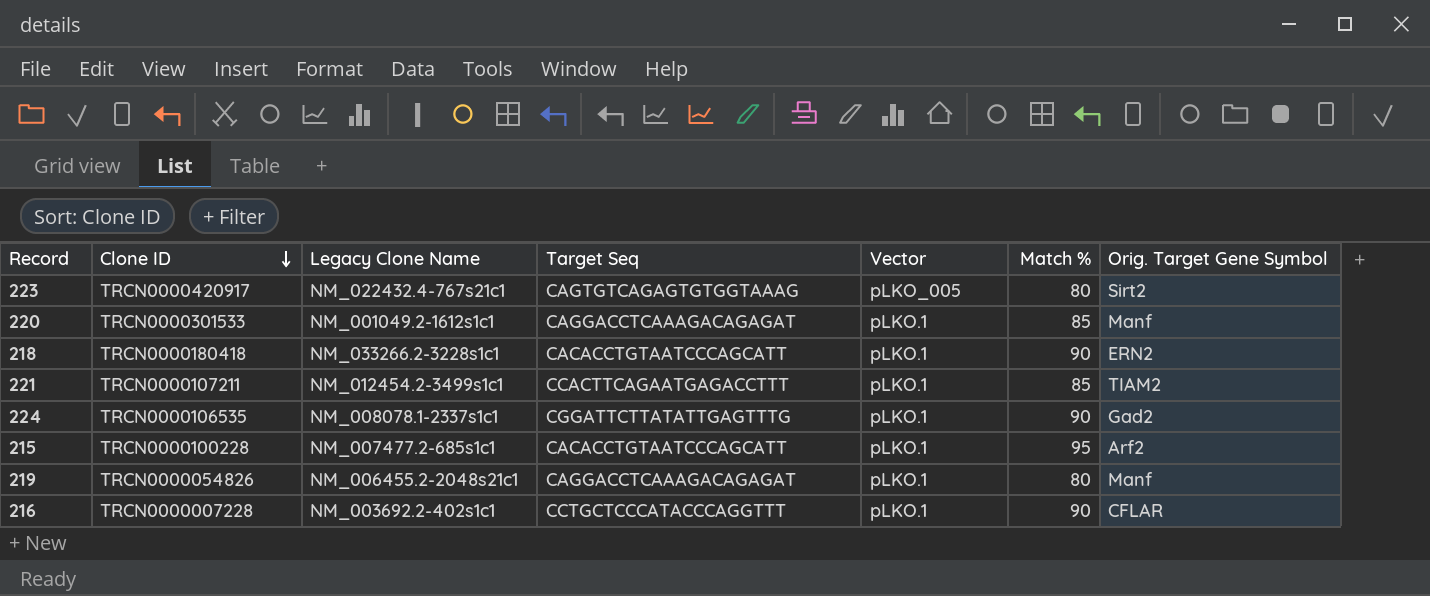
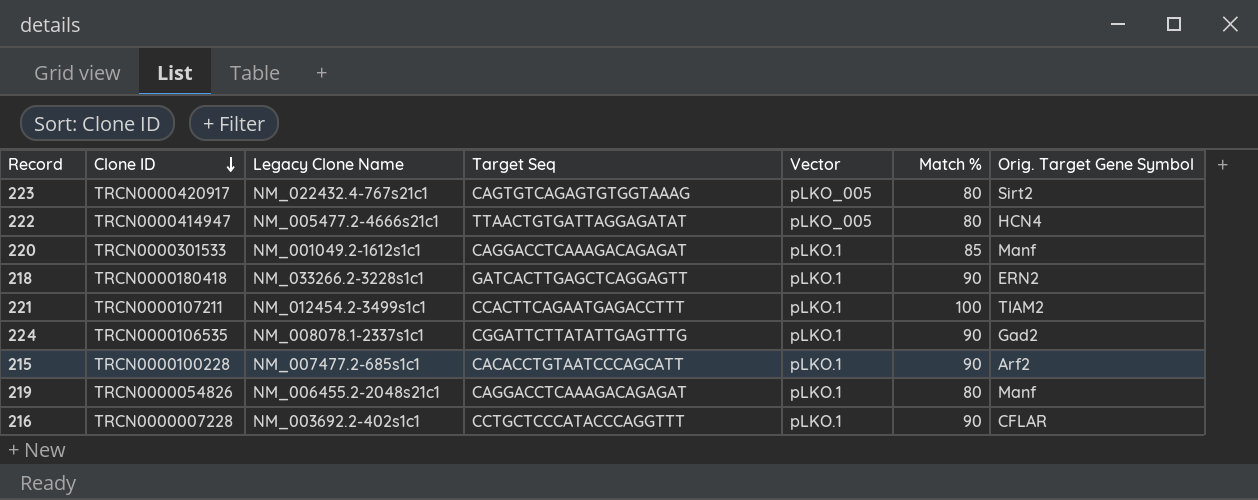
row 222: none -> TRCN0000414947 | NM_005477.2-4666s21c1 | TTAACTGTGATTAGGAGATAT | pLKO_005 | 80 | HCN4
218 | Target Seq: CACACCTGTAATCCCAGCATT -> GATCACTTGAGCTCAGGAGTT
221 | Match %: 85 -> 100
215 | Match %: 95 -> 90

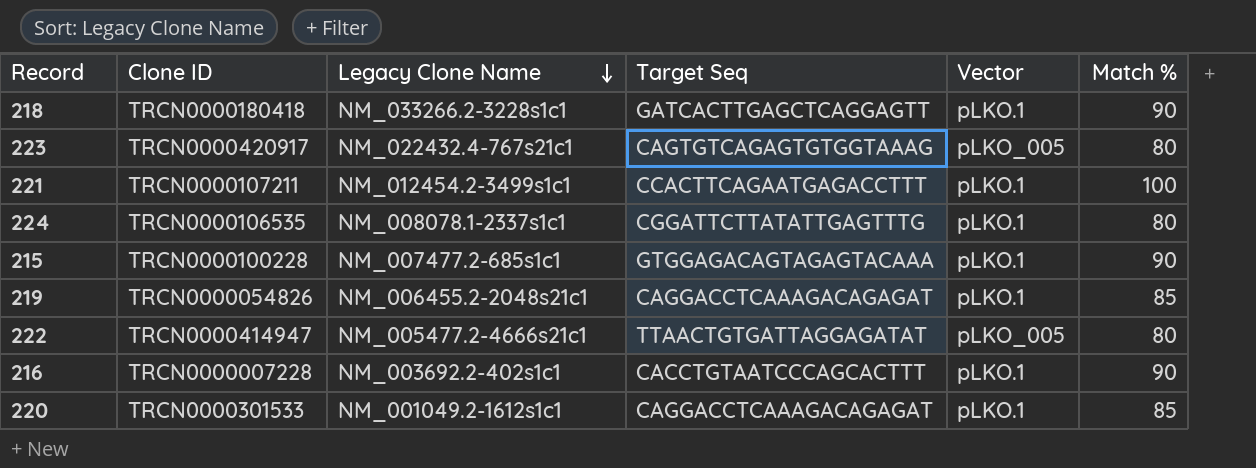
row order: Clone ID descending -> Legacy Clone Name descending
column Orig. Target Gene Symbol | position: 7 -> none
224 | Match %: 90 -> 80
215 | Target Seq: CACACCTGTAATCCCAGCATT -> GTGGAGACAGTAGAGTACAAA
219 | Match %: 80 -> 85
216 | Target Seq: CCTGCTCCCATACCCAGGTTT -> CACCTGTAATCCCAGCACTTT

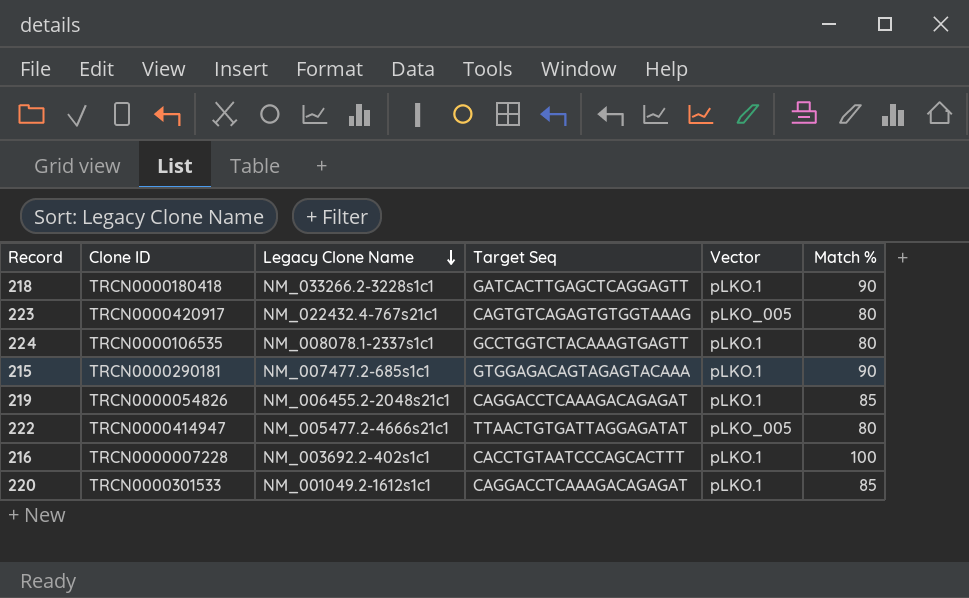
row 221: TRCN0000107211 | NM_012454.2-3499s1c1 | CCACTTCAGAATGAGACCTTT | pLKO.1 | 100 -> none
224 | Target Seq: CGGATTCTTATATTGAGTTTG -> GCCTGGTCTACAAAGTGAGTT
215 | Clone ID: TRCN0000100228 -> TRCN0000290181
216 | Match %: 90 -> 100

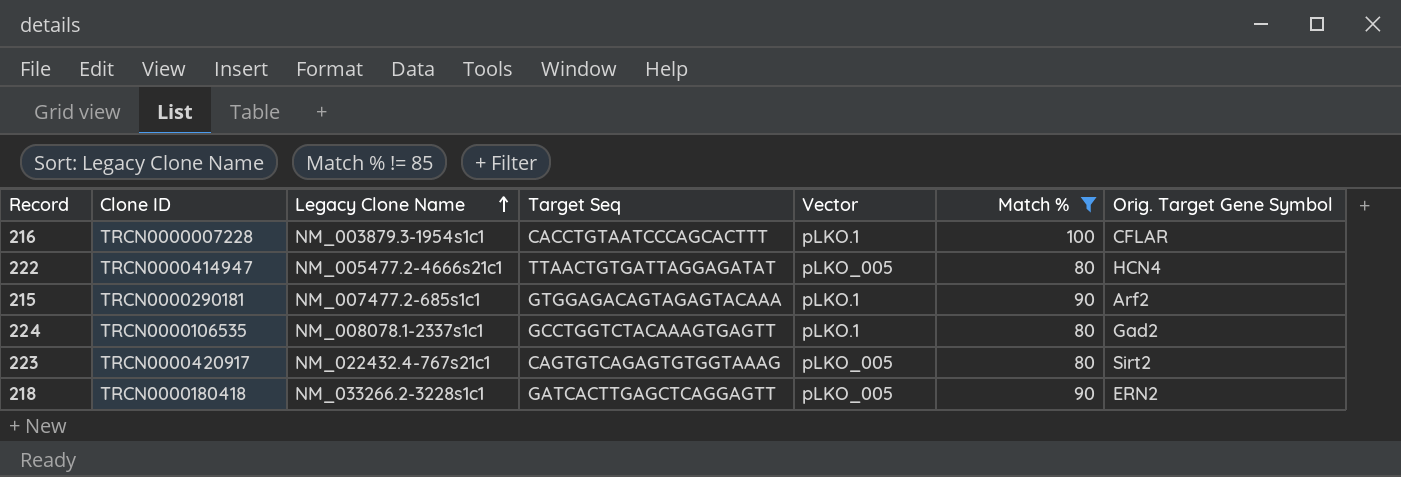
filter: none -> Match % != 85
row order: Legacy Clone Name descending -> Legacy Clone Name ascending
column Orig. Target Gene Symbol | position: none -> 7
216 | Legacy Clone Name: NM_003692.2-402s1c1 -> NM_003879.3-1954s1c1
218 | Vector: pLKO.1 -> pLKO_005

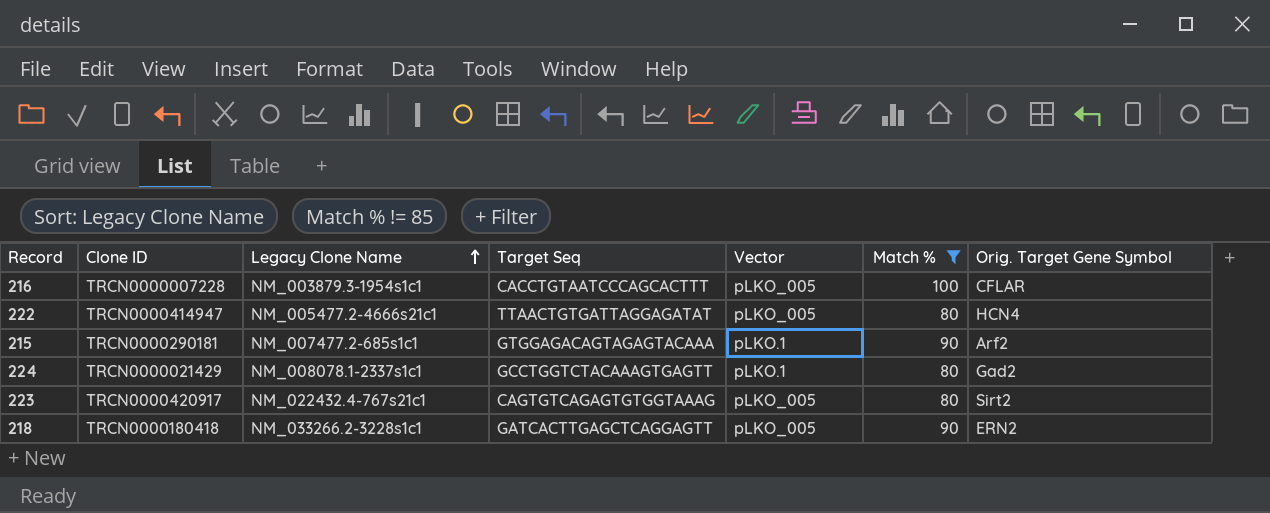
216 | Vector: pLKO.1 -> pLKO_005
224 | Clone ID: TRCN0000106535 -> TRCN0000021429

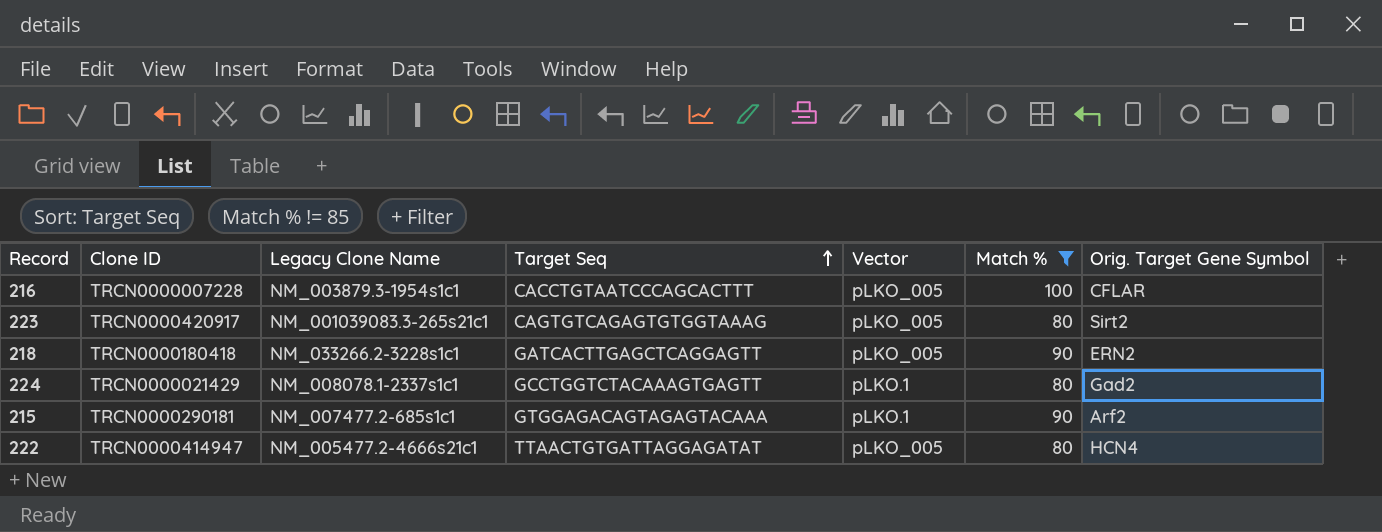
row order: Legacy Clone Name ascending -> Target Seq ascending
223 | Legacy Clone Name: NM_022432.4-767s21c1 -> NM_001039083.3-265s21c1

